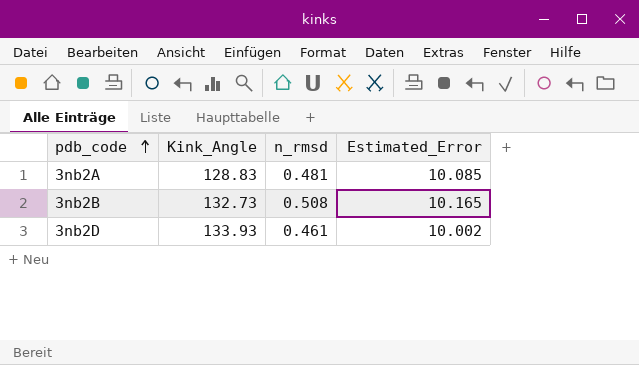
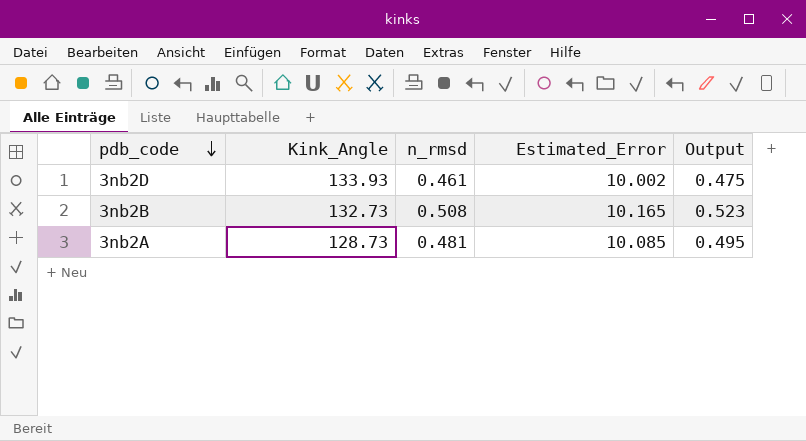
row order: pdb_code ascending -> pdb_code descending
column Output | formula: none -> [n_rmsd] * 1.03
3nb2A | Kink_Angle: 128.83 -> 128.73

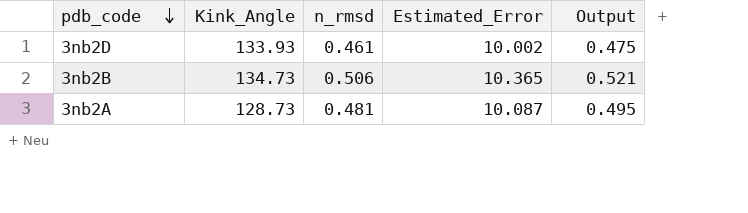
3nb2B | Kink_Angle: 132.73 -> 134.73
3nb2B | n_rmsd: 0.508 -> 0.506
3nb2B | Estimated_Error: 10.165 -> 10.365
3nb2B | Output: 0.523 -> 0.521
3nb2A | Estimated_Error: 10.085 -> 10.087

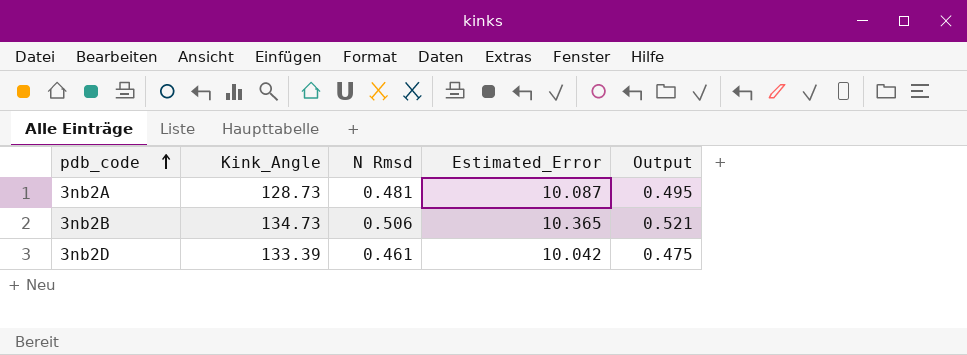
row order: pdb_code descending -> pdb_code ascending
column name: n_rmsd -> N Rmsd
3nb2D | Kink_Angle: 133.93 -> 133.39
3nb2D | Estimated_Error: 10.002 -> 10.042

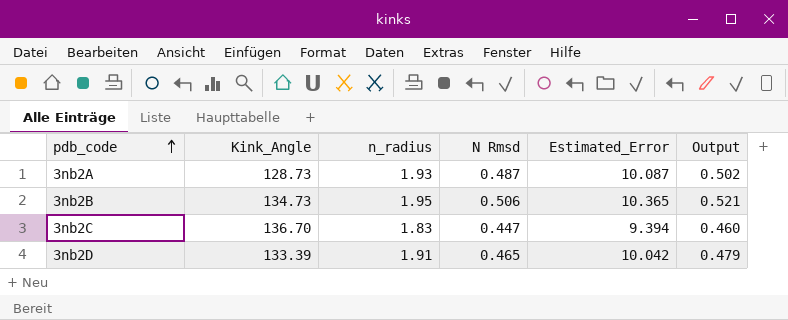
column n_radius | position: none -> 3
3nb2A | N Rmsd: 0.481 -> 0.487
3nb2A | Output: 0.495 -> 0.502
row 3nb2C: none -> 136.70 | 1.83 | 0.447 | 9.394 | 0.460
3nb2D | N Rmsd: 0.461 -> 0.465
3nb2D | Output: 0.475 -> 0.479

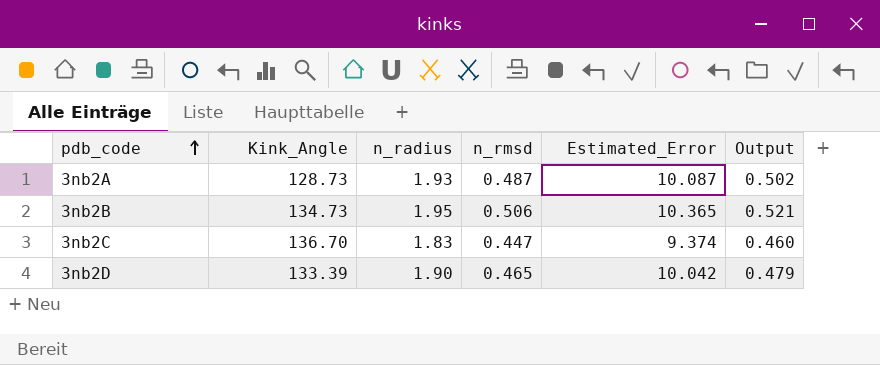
column name: N Rmsd -> n_rmsd
3nb2C | Estimated_Error: 9.394 -> 9.374
3nb2D | n_radius: 1.91 -> 1.90

